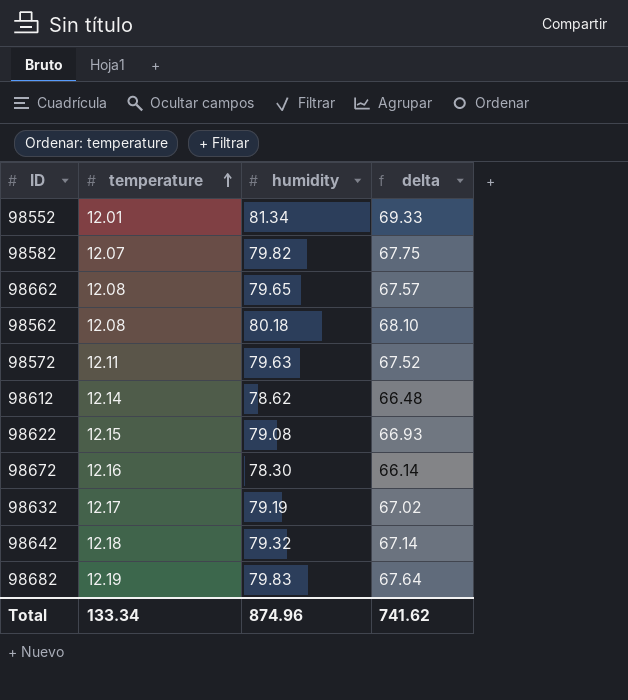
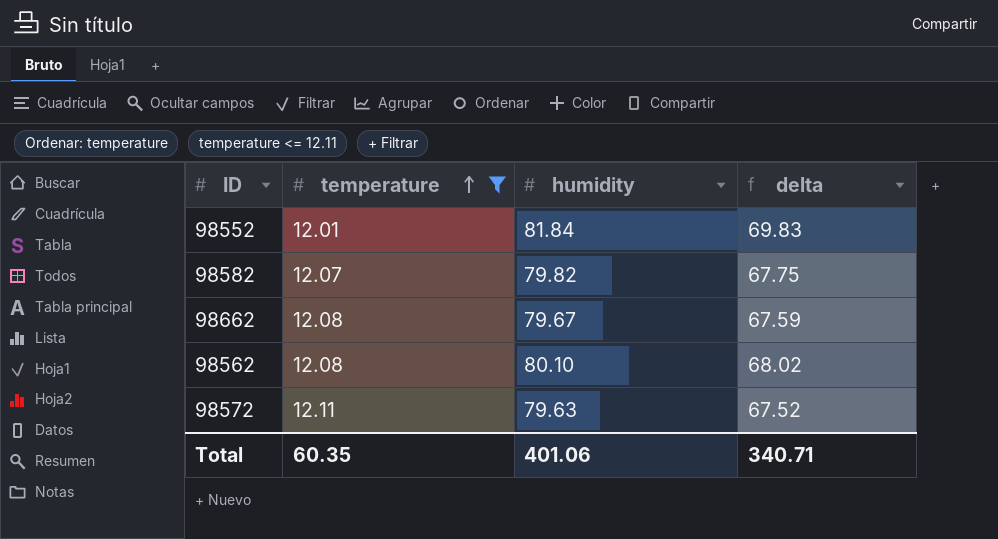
filter: none -> temperature <= 12.11
98552 | humidity: 81.34 -> 81.84
98552 | delta: 69.33 -> 69.83
98662 | humidity: 79.65 -> 79.67
98662 | delta: 67.57 -> 67.59
98562 | humidity: 80.18 -> 80.10
98562 | delta: 68.10 -> 68.02
Total | temperature: 133.34 -> 60.35
Total | humidity: 874.96 -> 401.06
Total | delta: 741.62 -> 340.71

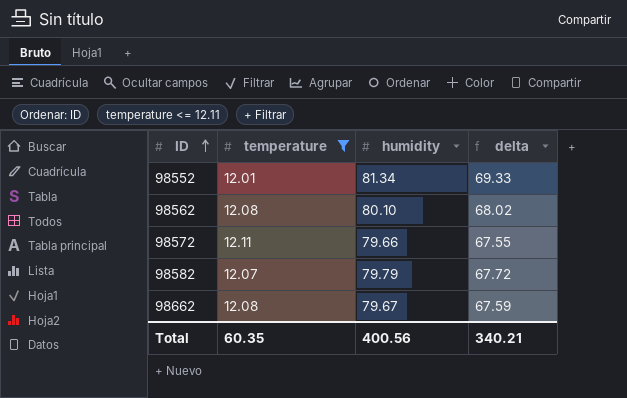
row order: temperature ascending -> ID ascending
98552 | humidity: 81.84 -> 81.34
98552 | delta: 69.83 -> 69.33
98572 | humidity: 79.63 -> 79.66
98572 | delta: 67.52 -> 67.55
98582 | humidity: 79.82 -> 79.79
98582 | delta: 67.75 -> 67.72
Total | humidity: 401.06 -> 400.56
Total | delta: 340.71 -> 340.21

